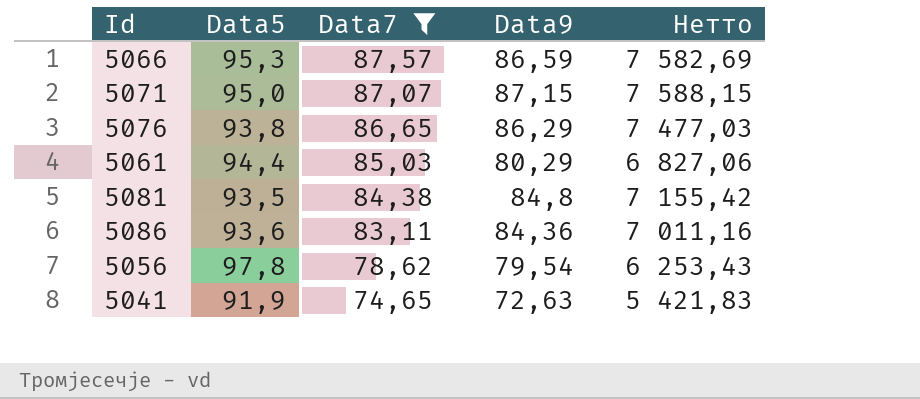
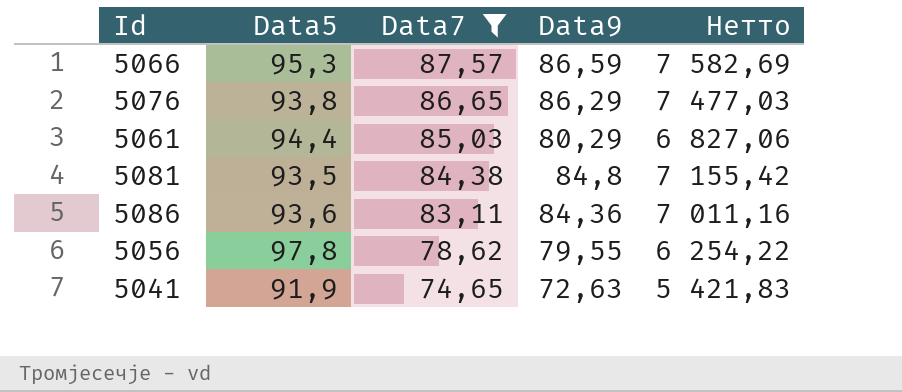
row 5071: 95,0 | 87,07 | 87,15 | 7 588,15 -> none
5056 | Data9: 79,54 -> 79,55
5056 | Нетто: 6 253,43 -> 6 254,22

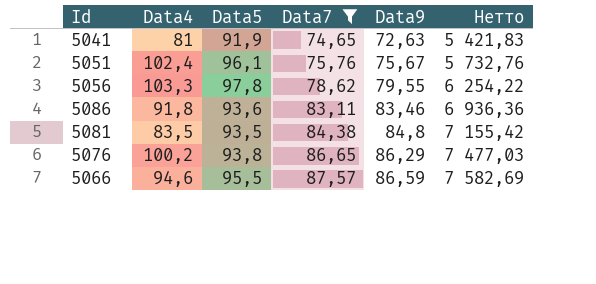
row order: Data7 descending -> Data7 ascending
column Data4 | position: none -> 2
row 5061: 94,4 | 85,03 | 80,29 | 6 827,06 -> none
row 5051: none -> 102,4 | 96,1 | 75,76 | 75,67 | 5 732,76
5086 | Data9: 84,36 -> 83,46
5086 | Нетто: 7 011,16 -> 6 936,36
5066 | Data5: 95,3 -> 95,5

